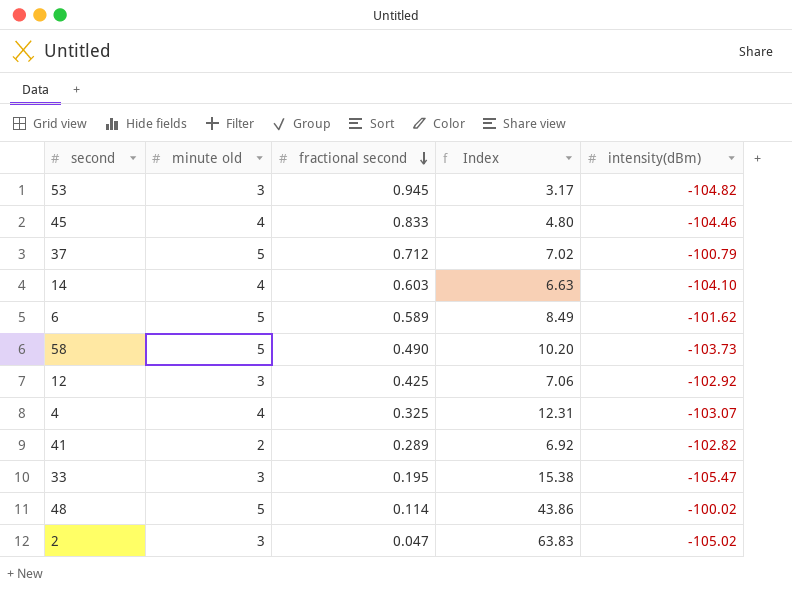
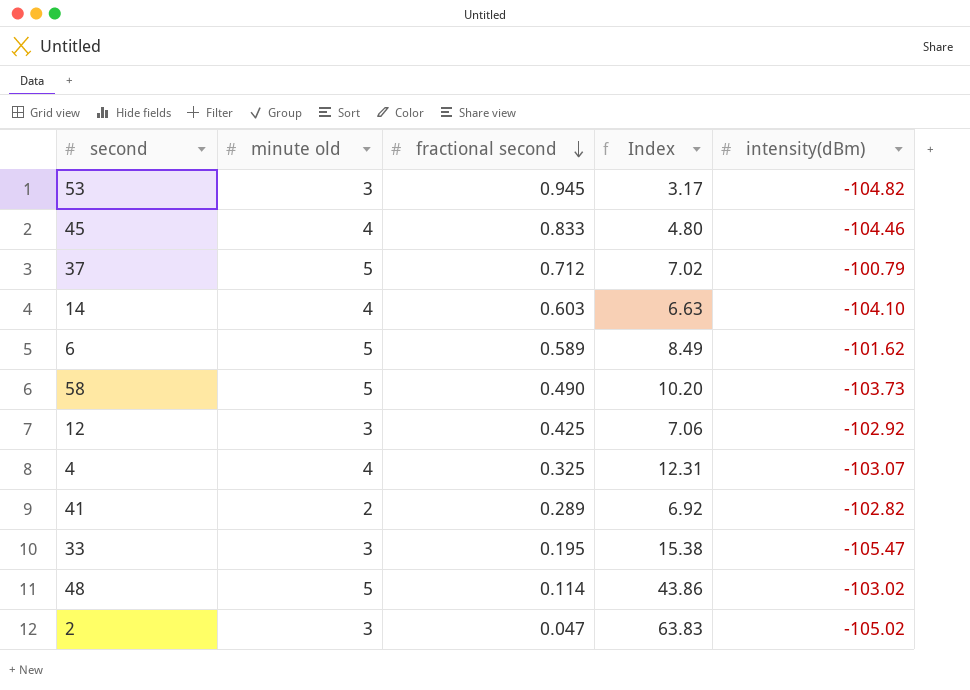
48 | intensity(dBm): -100.02 -> -103.02

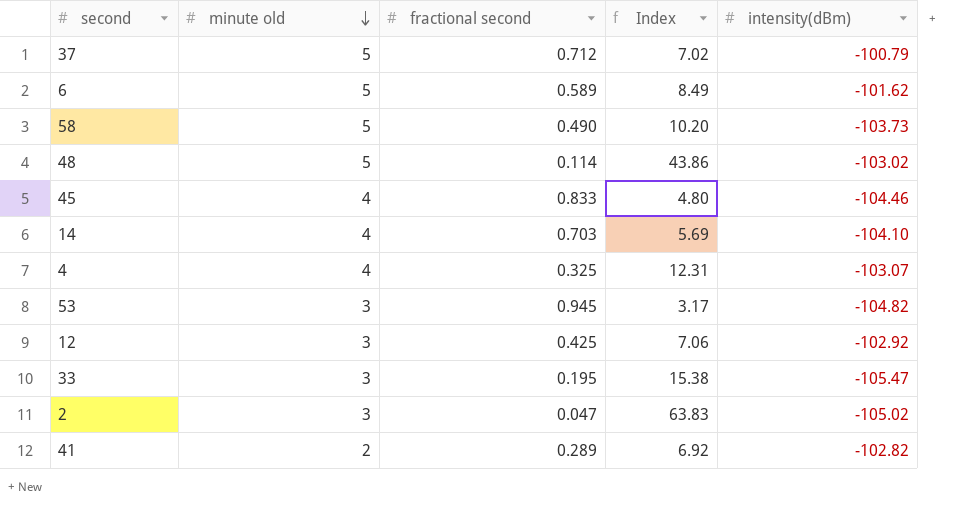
row order: fractional second descending -> minute old descending
14 | fractional second: 0.603 -> 0.703
14 | Index: 6.63 -> 5.69

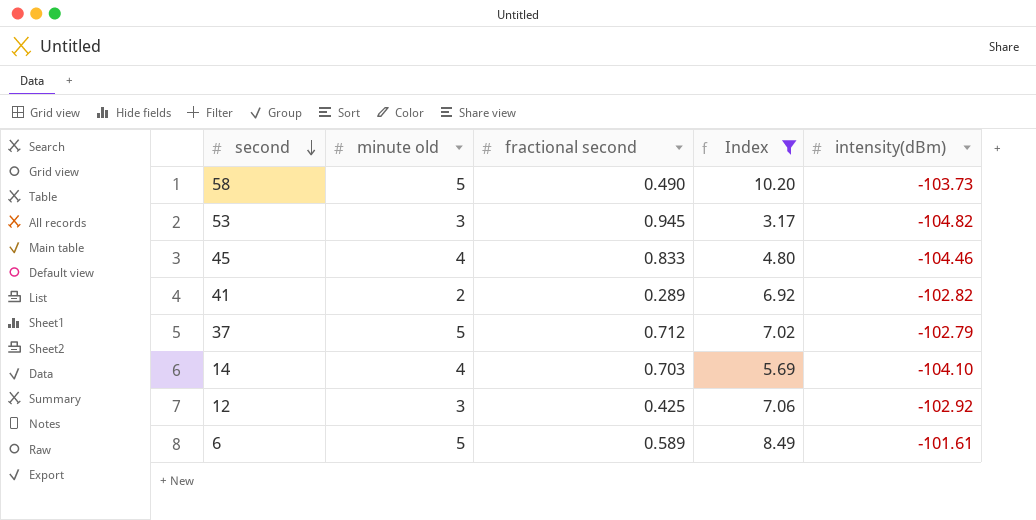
filter: none -> Index <= 10.20
row order: minute old descending -> second descending
37 | intensity(dBm): -100.79 -> -102.79
6 | intensity(dBm): -101.62 -> -101.61

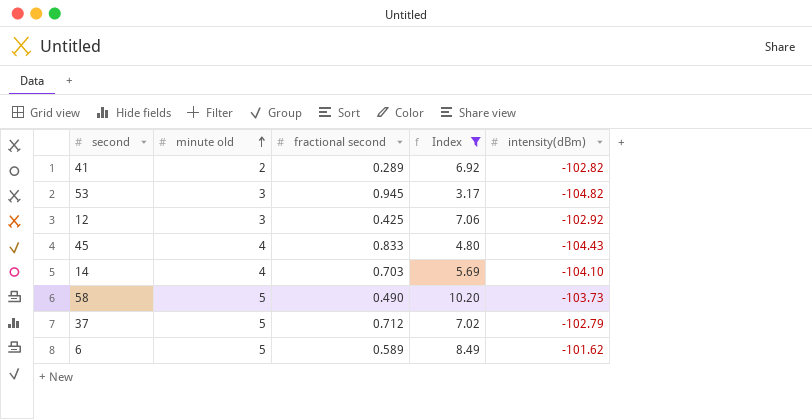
row order: second descending -> minute old ascending
45 | intensity(dBm): -104.46 -> -104.43
6 | intensity(dBm): -101.61 -> -101.62

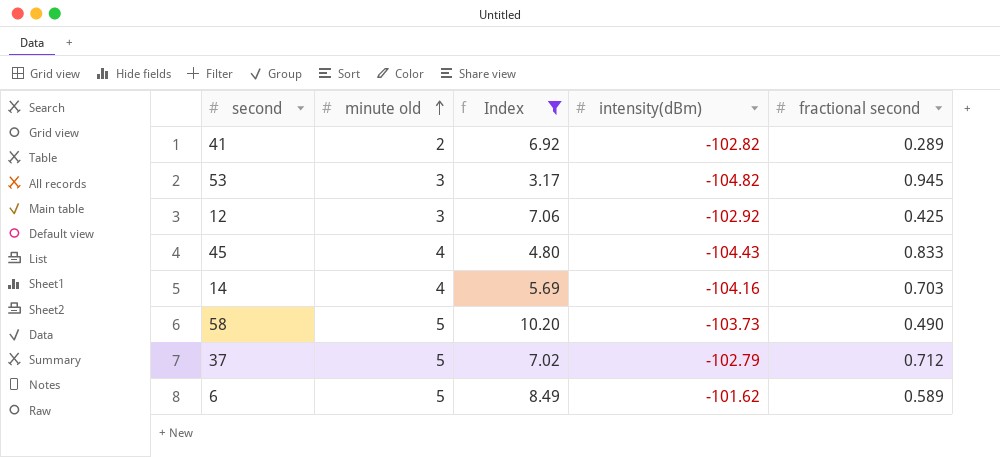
column fractional second | position: 3 -> 5
14 | intensity(dBm): -104.10 -> -104.16

